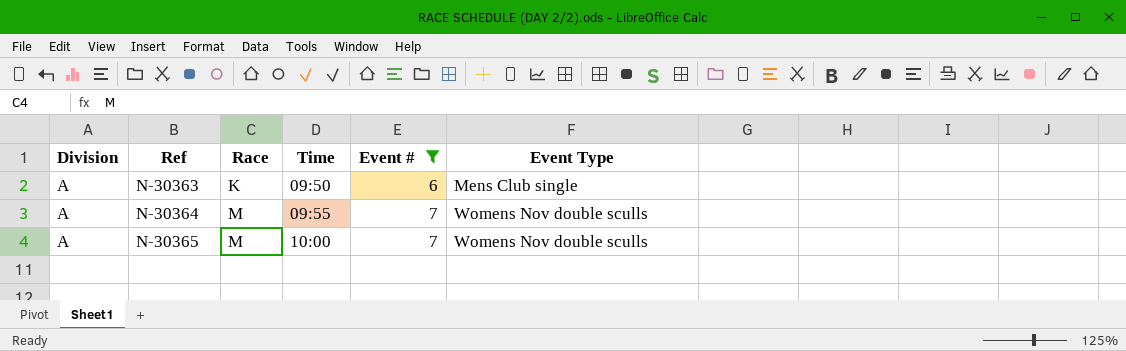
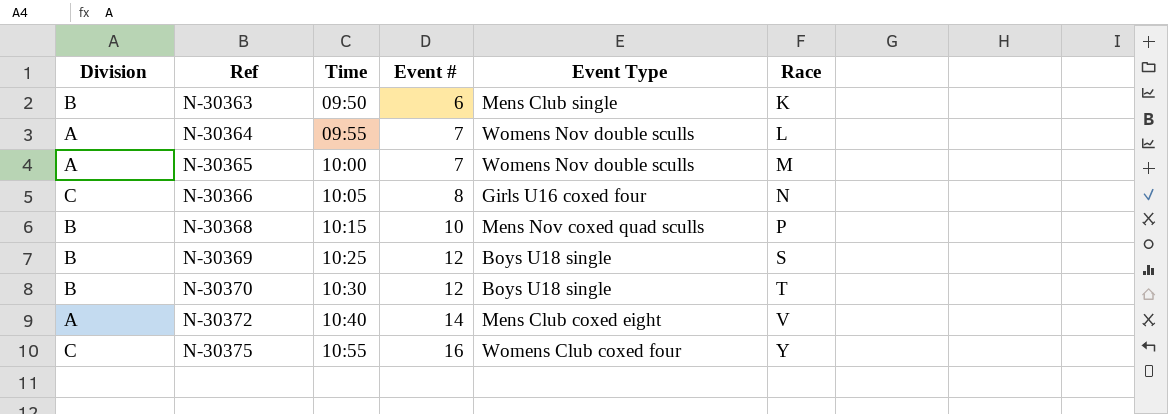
filter: Event # <= 7 -> none
column Race | position: 3 -> 6
N-30363 | Division: A -> B
N-30364 | Race: M -> L

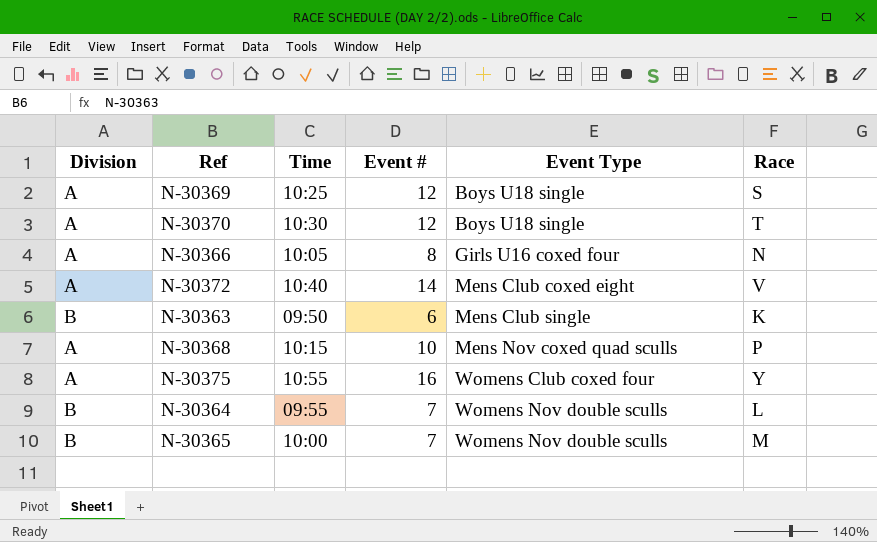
row order: Ref ascending -> Event Type ascending
N-30369 | Division: B -> A
N-30370 | Division: B -> A
N-30366 | Division: C -> A
N-30368 | Division: B -> A
N-30375 | Division: C -> A
N-30364 | Division: A -> B
N-30365 | Division: A -> B

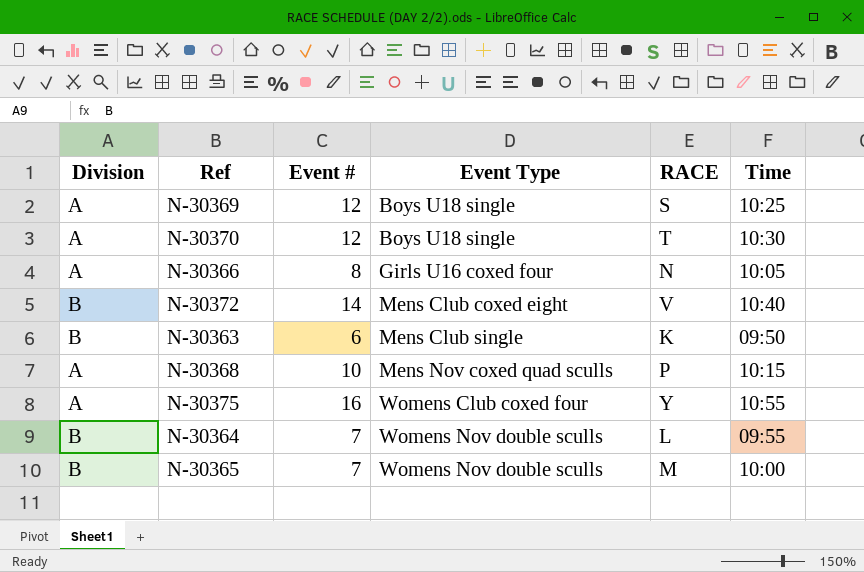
column name: Race -> RACE
column Time | position: 3 -> 6
N-30372 | Division: A -> B

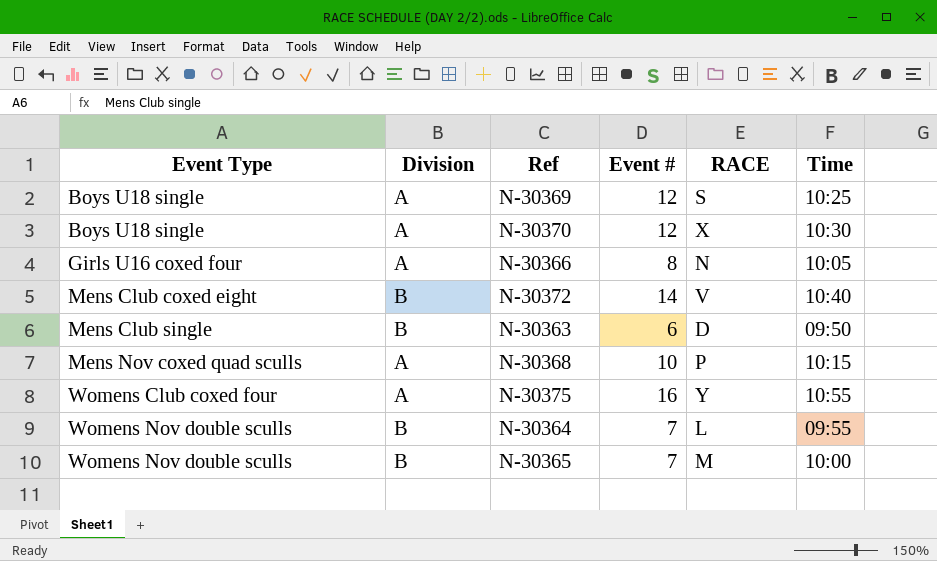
column Event Type | position: 4 -> 1
N-30370 | RACE: T -> X
N-30363 | RACE: K -> D

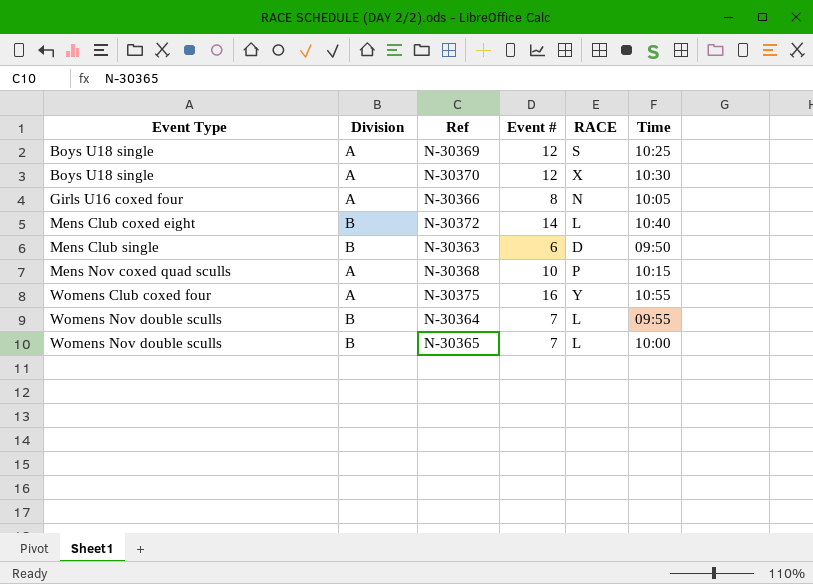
N-30372 | RACE: V -> L
N-30365 | RACE: M -> L

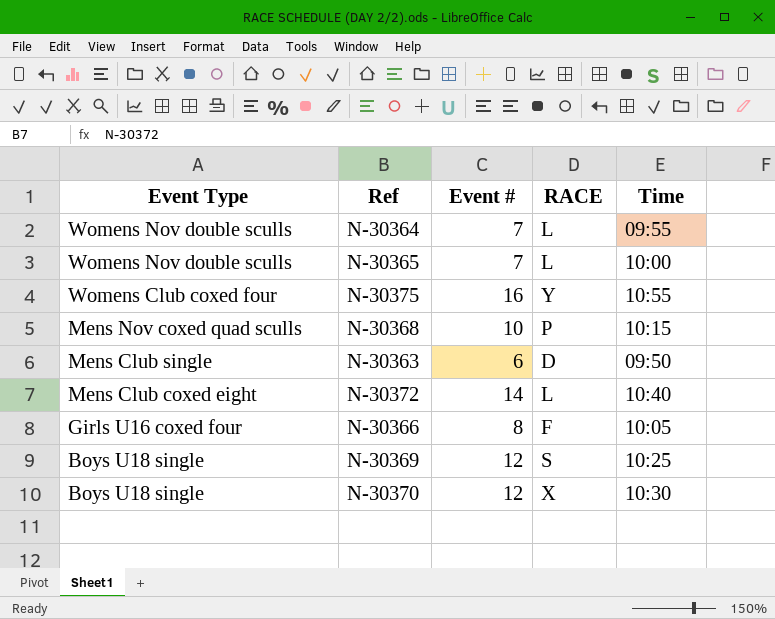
row order: Event Type ascending -> Event Type descending
column Division | position: 2 -> none
N-30366 | RACE: N -> F

